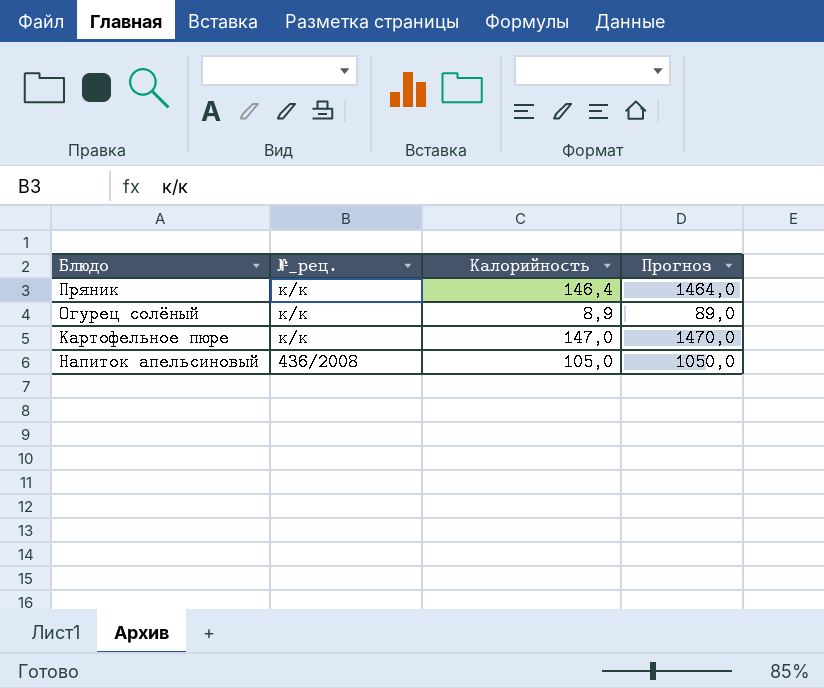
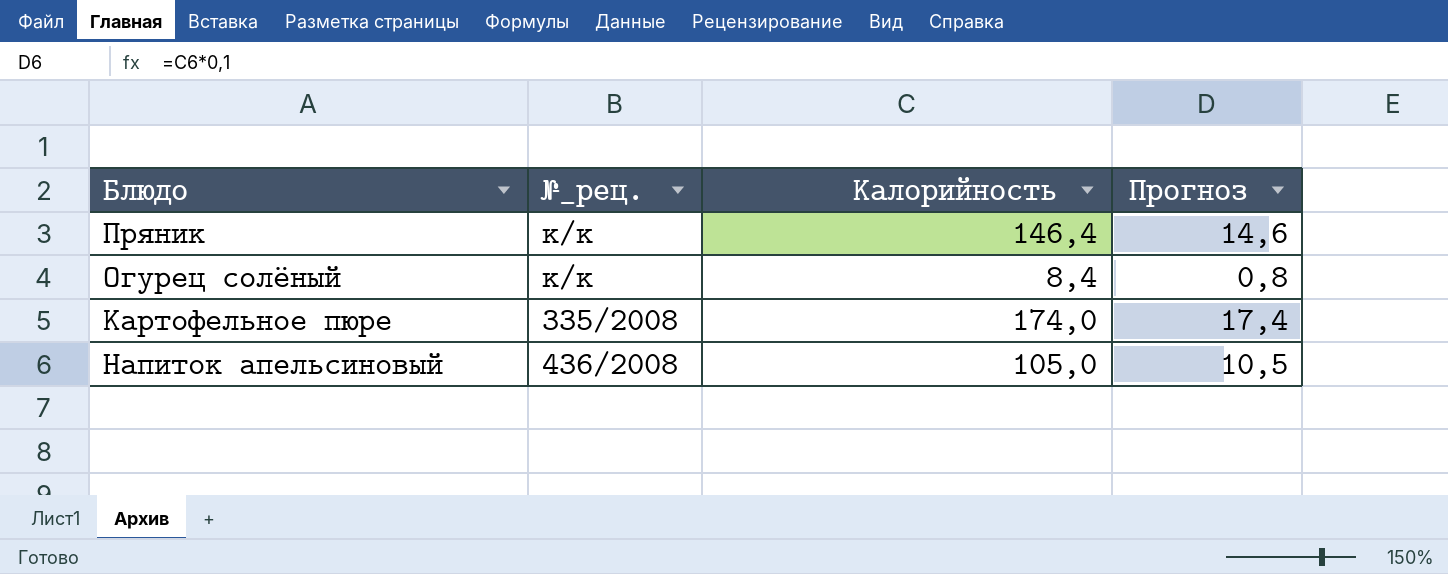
column Прогноз | formula: [Калорийность] * 10 -> [Калорийность] * 0,1
Огурец солёный | Калорийность: 8,9 -> 8,4
Картофельное пюре | №_рец.: к/к -> 335/2008
Картофельное пюре | Калорийность: 147,0 -> 174,0

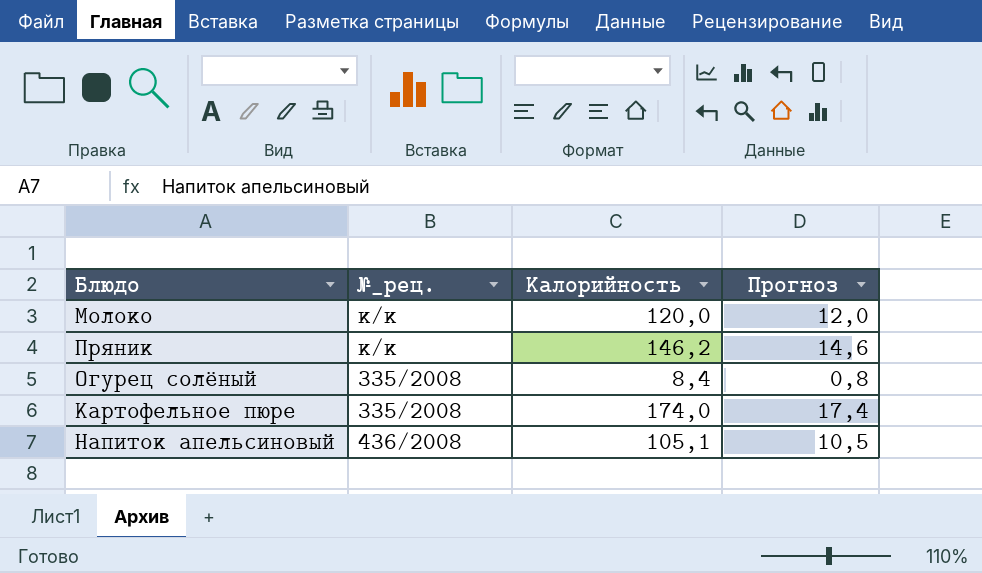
row Молоко: none -> к/к | 120,0 | 12,0
Пряник | Калорийность: 146,4 -> 146,2
Огурец солёный | №_рец.: к/к -> 335/2008
Напиток апельсиновый | Калорийность: 105,0 -> 105,1

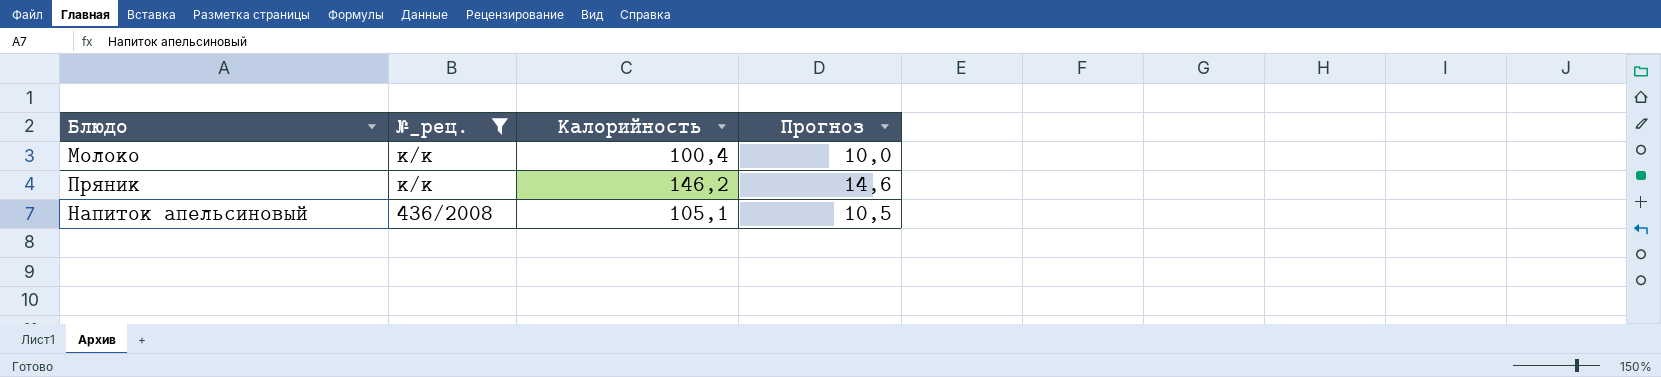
filter: none -> №_рец. != 335/2008
Молоко | Калорийность: 120,0 -> 100,4
Молоко | Прогноз: 12,0 -> 10,0

